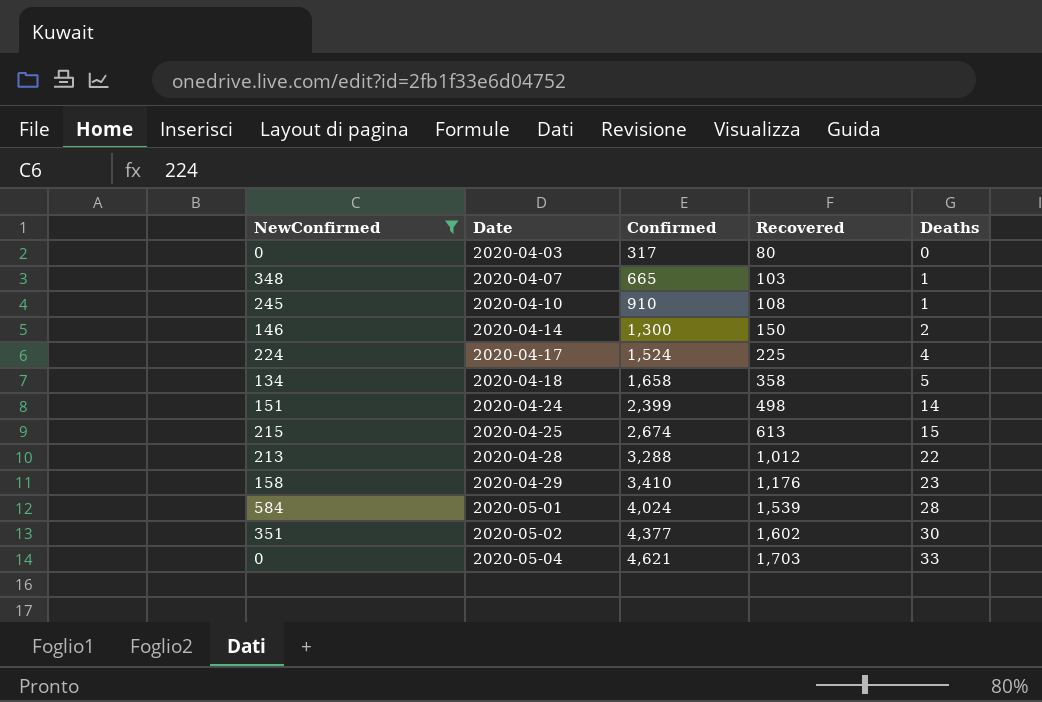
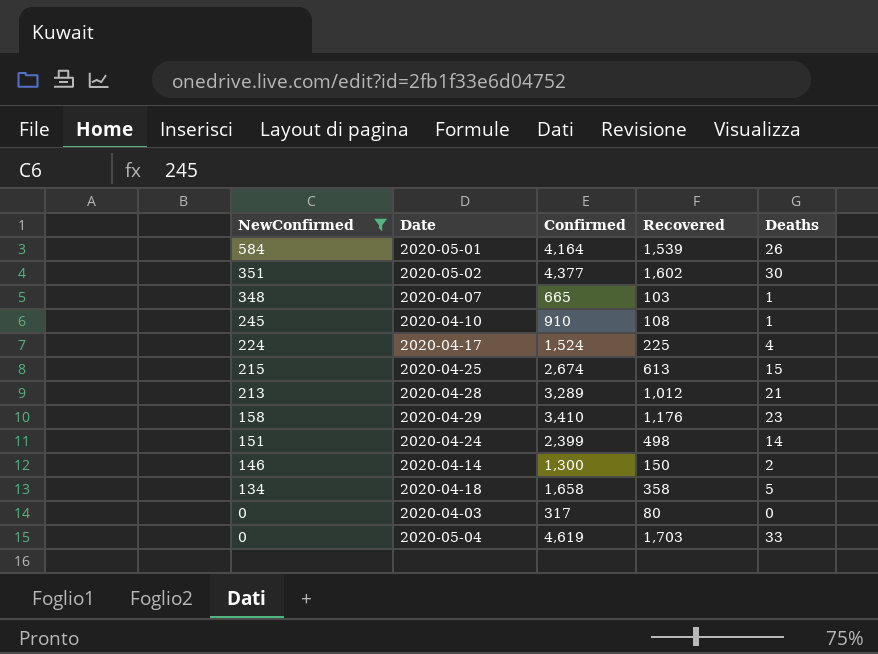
row order: Date ascending -> NewConfirmed descending
2020-05-01 | Confirmed: 4,024 -> 4,164
2020-05-01 | Deaths: 28 -> 26
2020-04-28 | Confirmed: 3,288 -> 3,289
2020-04-28 | Deaths: 22 -> 21
2020-05-04 | Confirmed: 4,621 -> 4,619

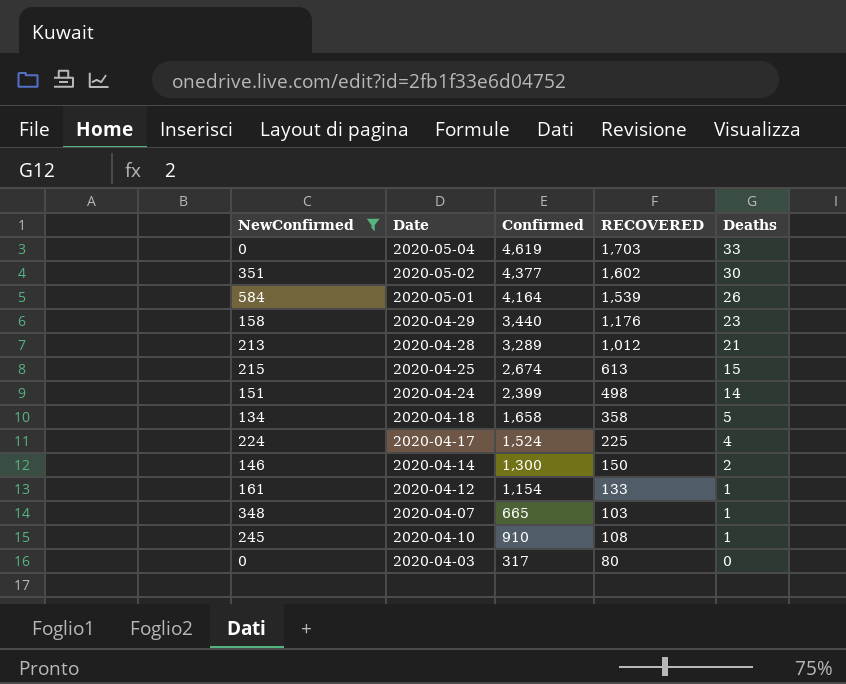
row order: NewConfirmed descending -> Deaths descending
column name: Recovered -> RECOVERED
2020-04-29 | Confirmed: 3,410 -> 3,440
row 2020-04-12: none -> 161 | 1,154 | 133 | 1

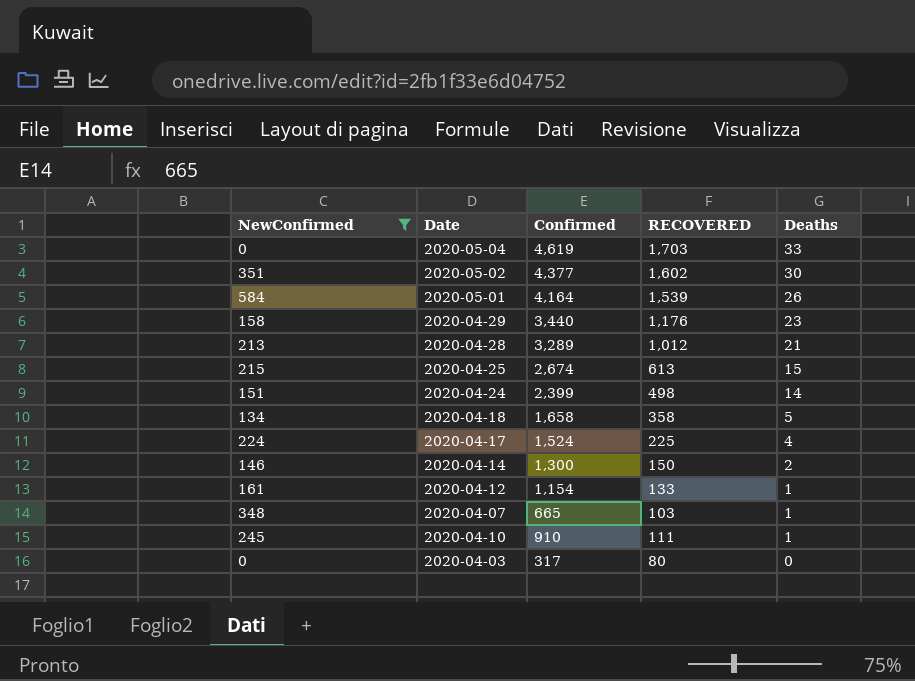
2020-04-10 | RECOVERED: 108 -> 111

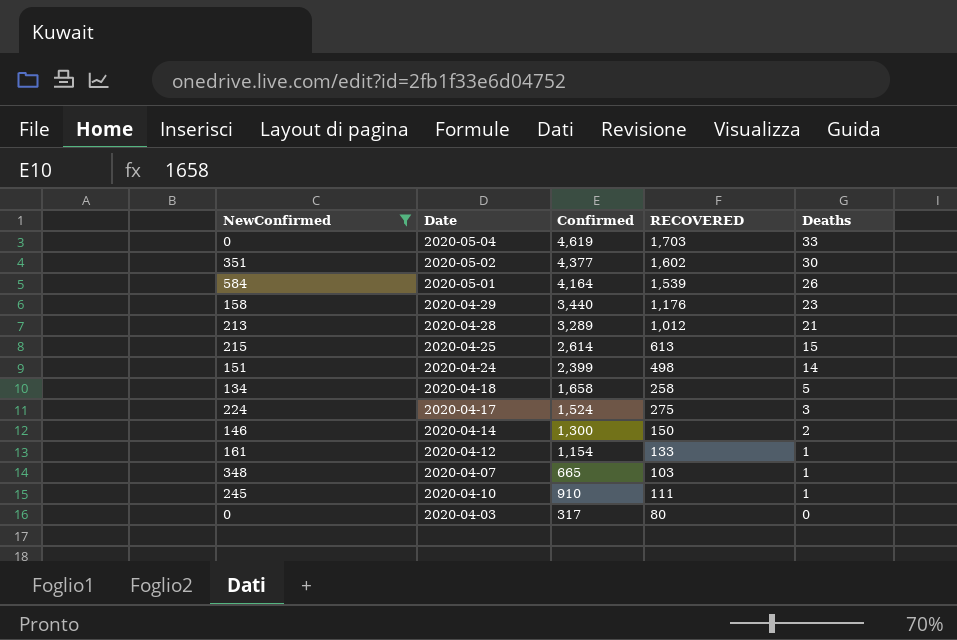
2020-04-25 | Confirmed: 2,674 -> 2,614
2020-04-18 | RECOVERED: 358 -> 258
2020-04-17 | RECOVERED: 225 -> 275
2020-04-17 | Deaths: 4 -> 3

